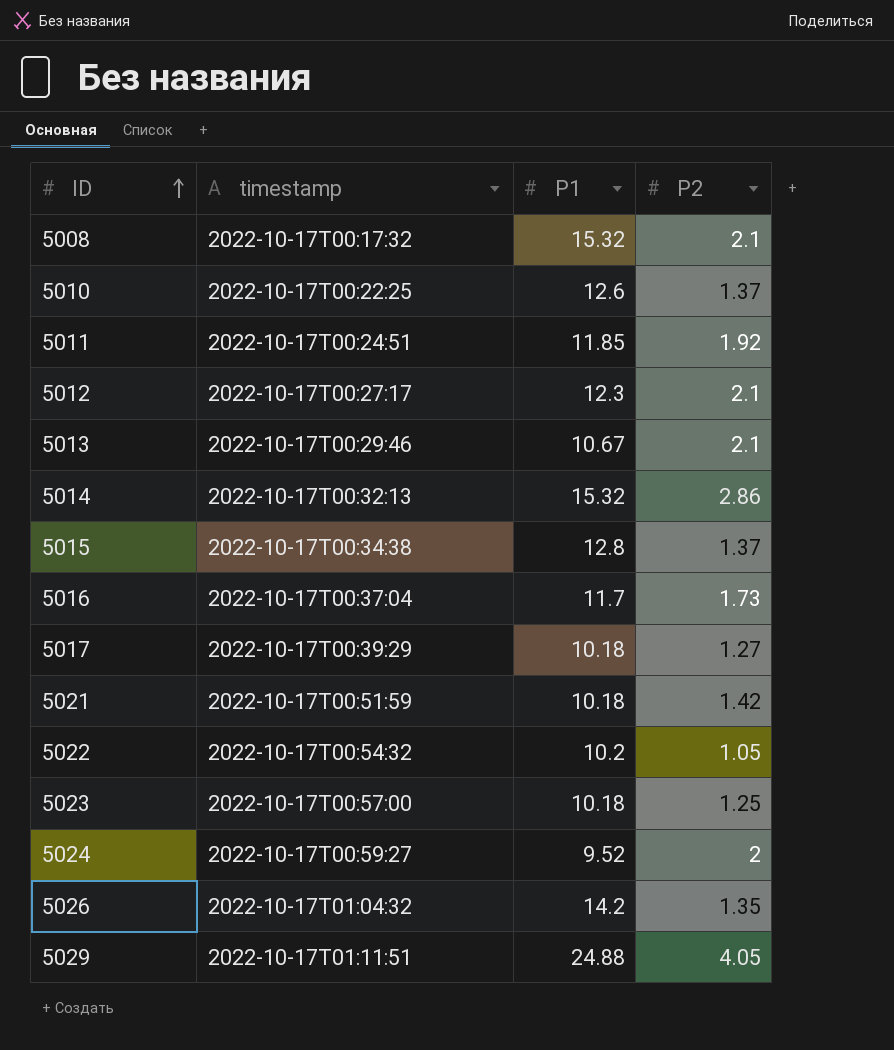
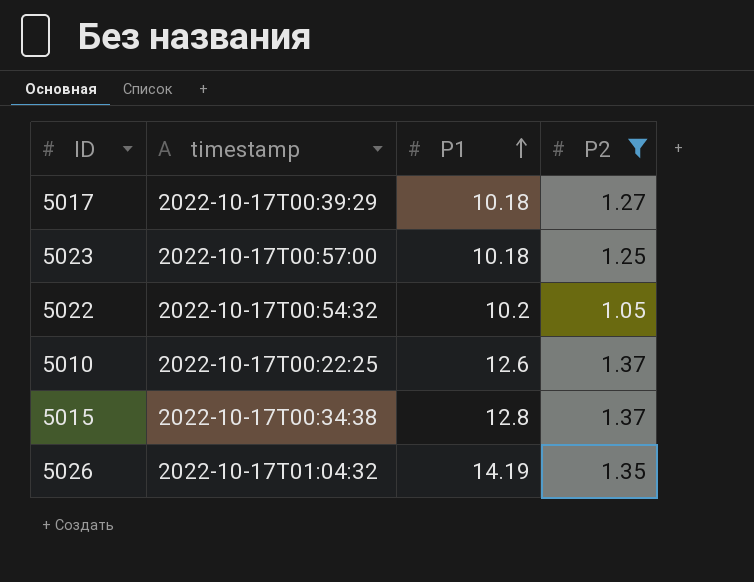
filter: none -> P2 <= 1.37
row order: ID ascending -> P1 ascending
5026 | P1: 14.2 -> 14.19

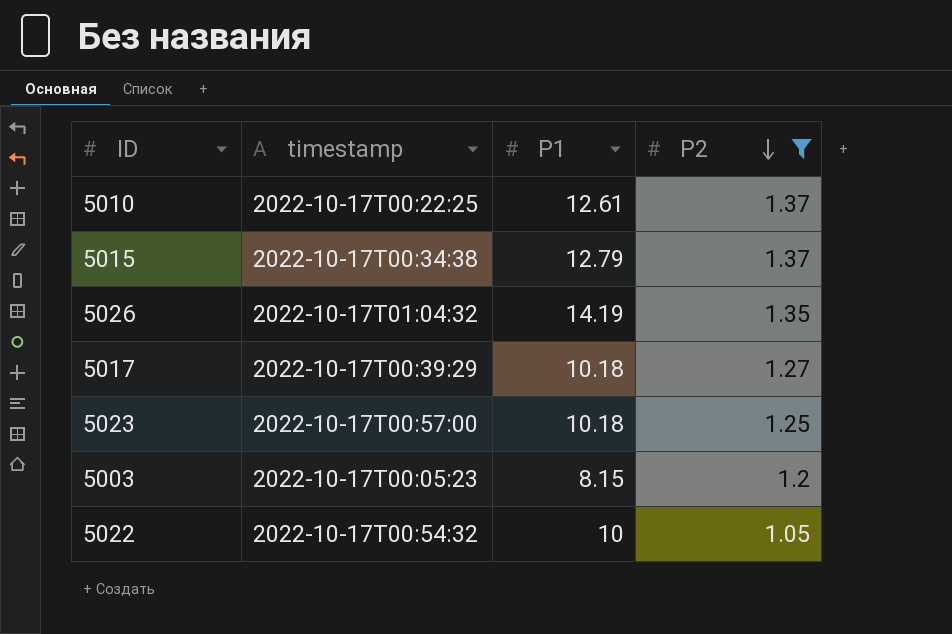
row order: P1 ascending -> P2 descending
5010 | P1: 12.6 -> 12.61
5015 | P1: 12.8 -> 12.79
row 5003: none -> 2022-10-17T00:05:23 | 8.15 | 1.2
5022 | P1: 10.2 -> 10

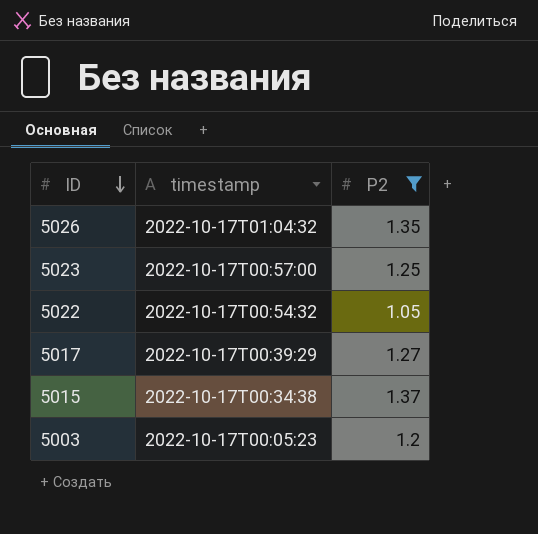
row order: P2 descending -> ID descending
column P1 | position: 3 -> none
row 5010: 2022-10-17T00:22:25 | 12.61 | 1.37 -> none

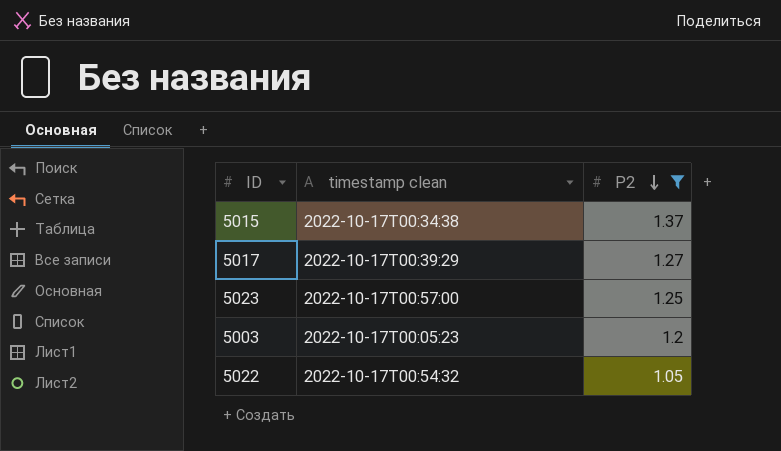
row order: ID descending -> P2 descending
column name: timestamp -> timestamp clean
row 5026: 2022-10-17T01:04:32 | 1.35 -> none

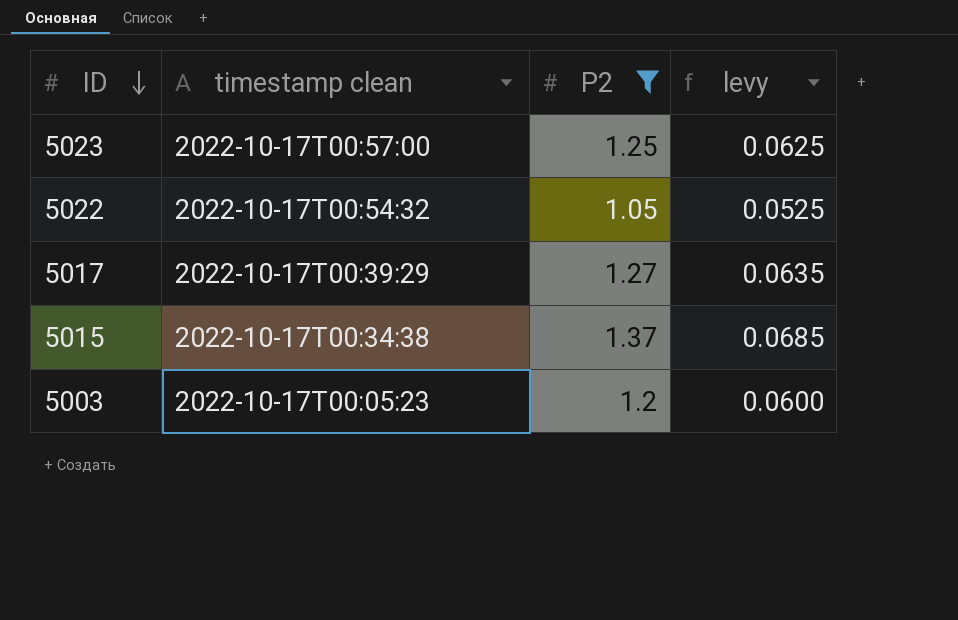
row order: P2 descending -> ID descending
column levy | formula: none -> [P2] * 0.05

